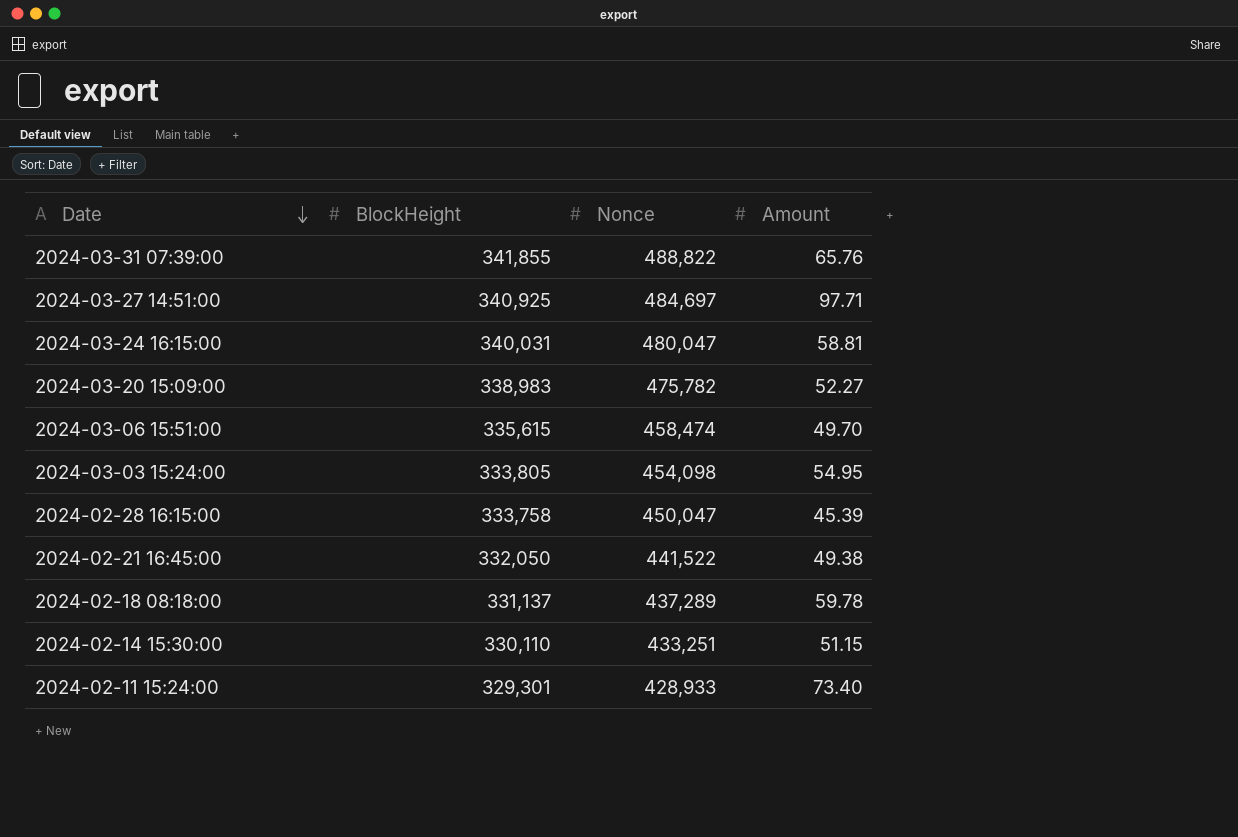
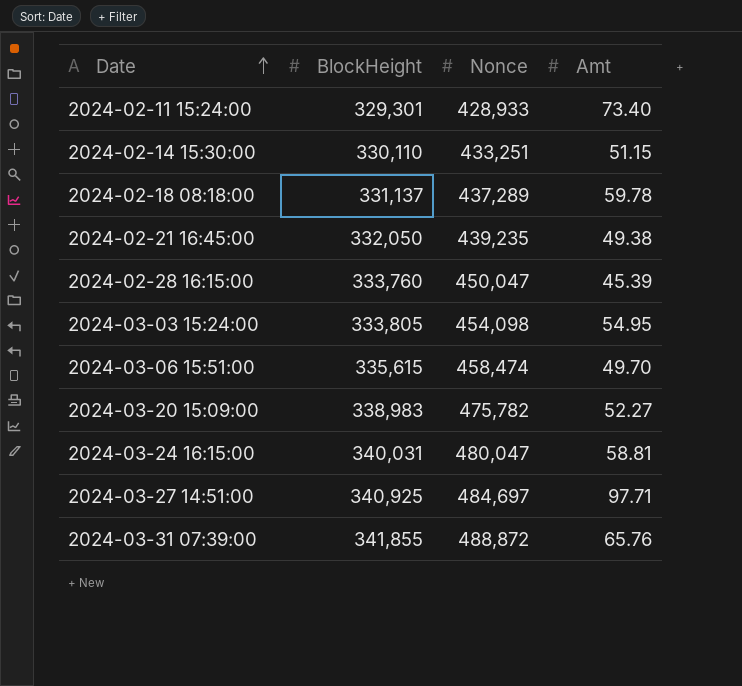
row order: Date descending -> Date ascending
column name: Amount -> Amt
2024-02-21 16:45:00 | Nonce: 441,522 -> 439,235
2024-02-28 16:15:00 | BlockHeight: 333,758 -> 333,760
2024-03-31 07:39:00 | Nonce: 488,822 -> 488,872

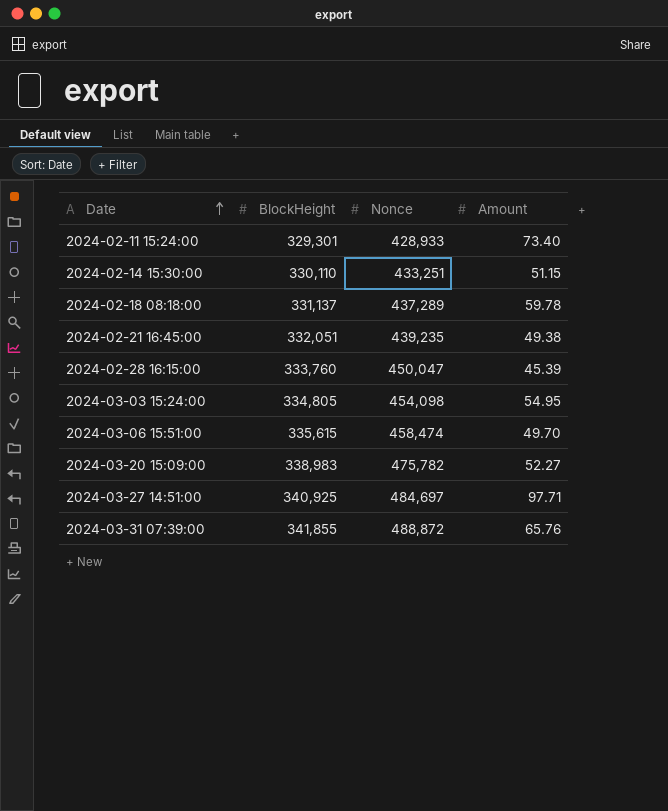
column name: Amt -> Amount
row 2024-03-24 16:15:00: 340,031 | 480,047 | 58.81 -> none
2024-02-21 16:45:00 | BlockHeight: 332,050 -> 332,051
2024-03-03 15:24:00 | BlockHeight: 333,805 -> 334,805

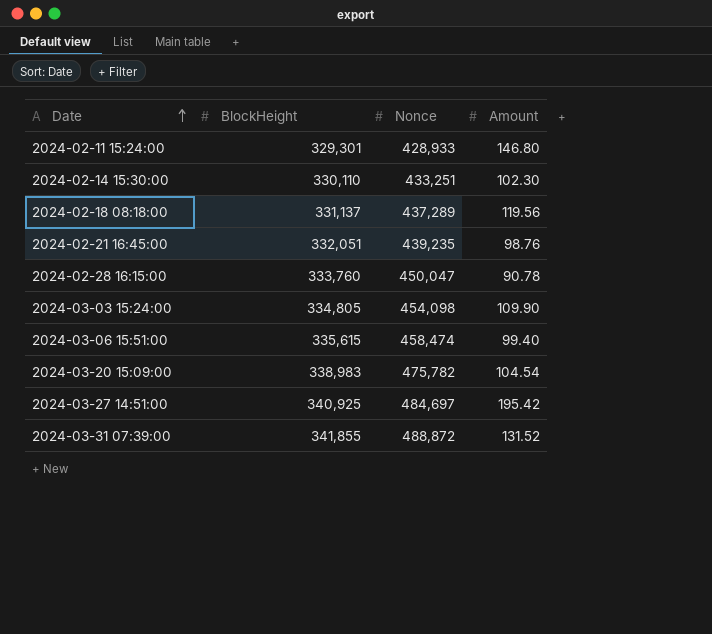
2024-02-11 15:24:00 | Amount: 73.40 -> 146.80
2024-02-14 15:30:00 | Amount: 51.15 -> 102.30
2024-02-18 08:18:00 | Amount: 59.78 -> 119.56
2024-02-21 16:45:00 | Amount: 49.38 -> 98.76
2024-02-28 16:15:00 | Amount: 45.39 -> 90.78
2024-03-03 15:24:00 | Amount: 54.95 -> 109.90
2024-03-06 15:51:00 | Amount: 49.70 -> 99.40
2024-03-20 15:09:00 | Amount: 52.27 -> 104.54
2024-03-27 14:51:00 | Amount: 97.71 -> 195.42
2024-03-31 07:39:00 | Amount: 65.76 -> 131.52

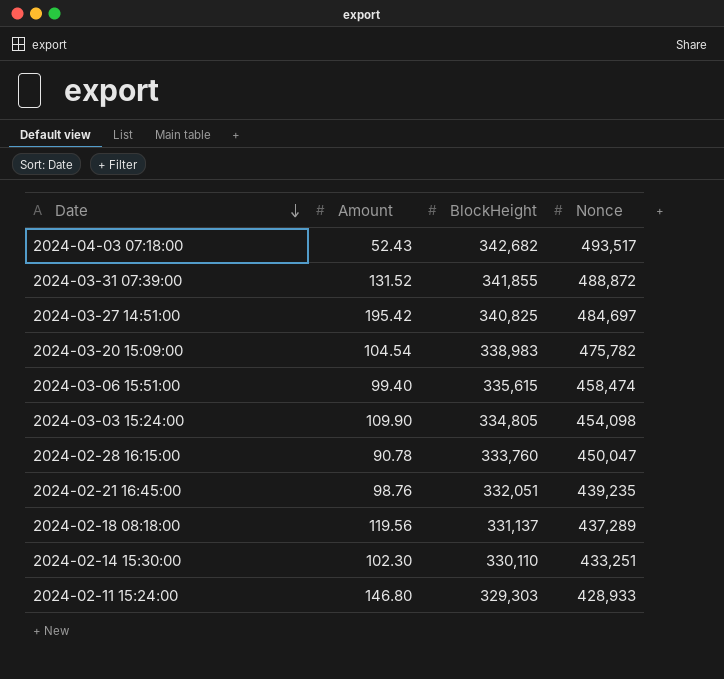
row order: Date ascending -> Date descending
column Amount | position: 4 -> 2
row 2024-04-03 07:18:00: none -> 52.43 | 342,682 | 493,517
2024-03-27 14:51:00 | BlockHeight: 340,925 -> 340,825
2024-02-11 15:24:00 | BlockHeight: 329,301 -> 329,303

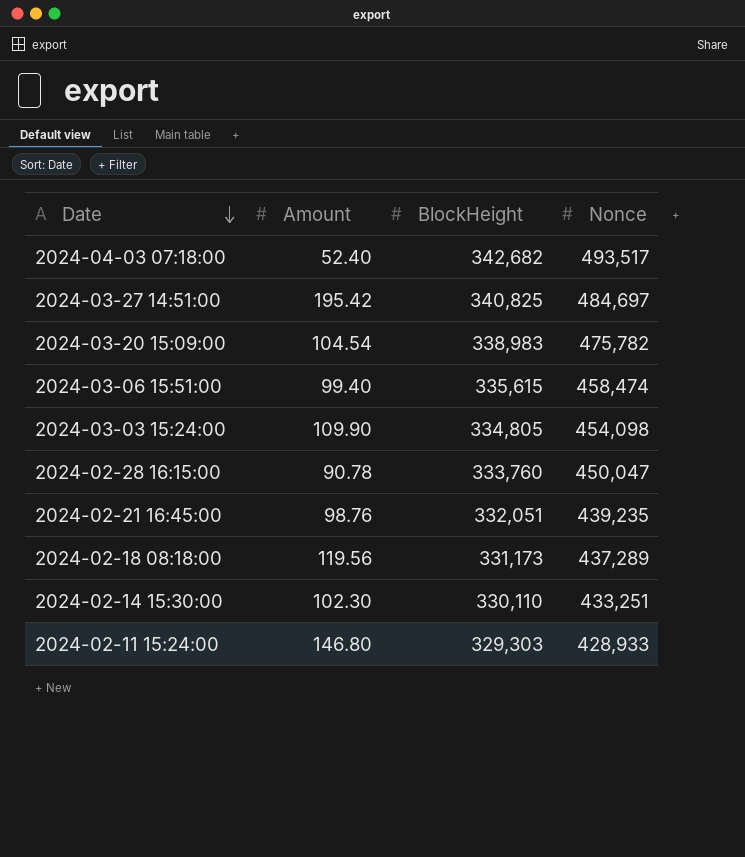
row 2024-03-31 07:39:00: 131.52 | 341,855 | 488,872 -> none
2024-04-03 07:18:00 | Amount: 52.43 -> 52.40
2024-02-18 08:18:00 | BlockHeight: 331,137 -> 331,173

